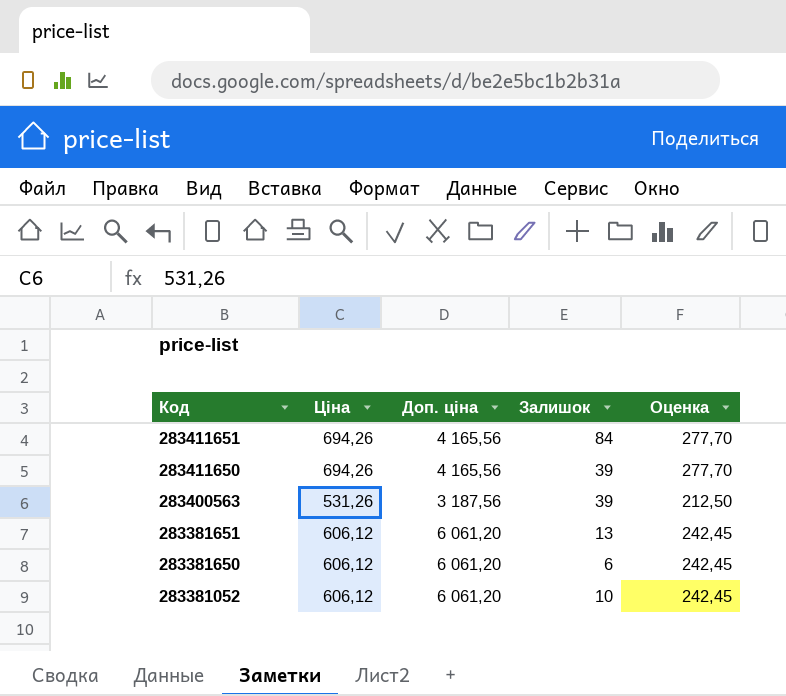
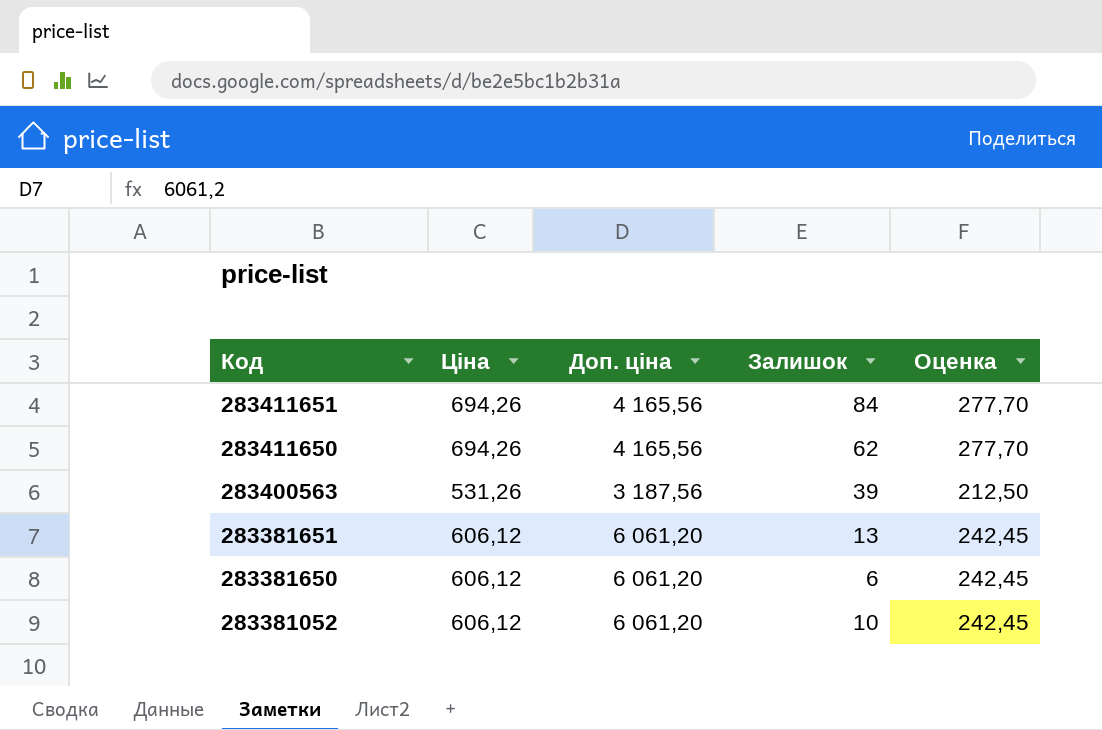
283411650 | Залишок: 39 -> 62

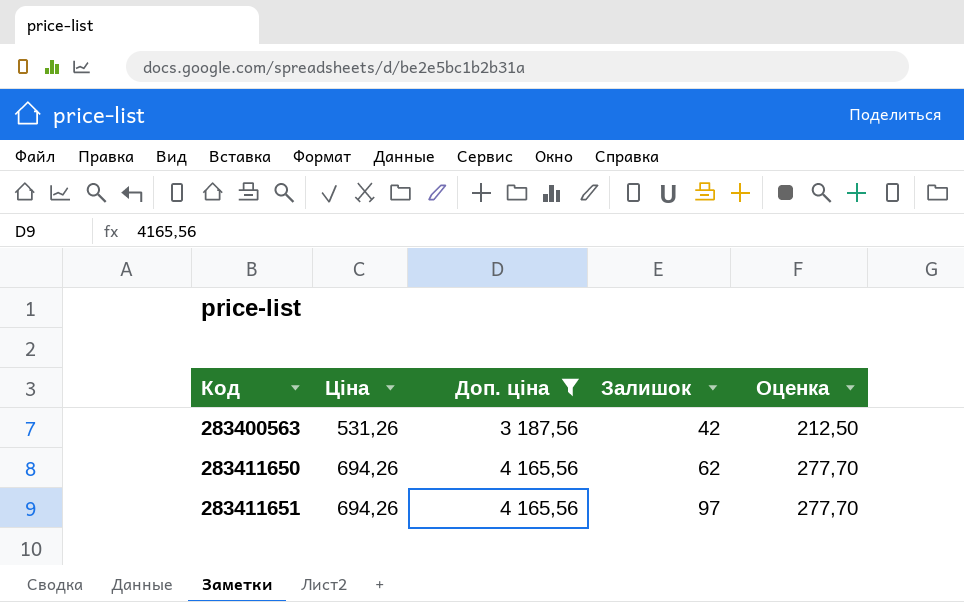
filter: none -> Доп. ціна != 6 061,20
row order: Код descending -> Код ascending
283400563 | Залишок: 39 -> 42
283411651 | Залишок: 84 -> 97

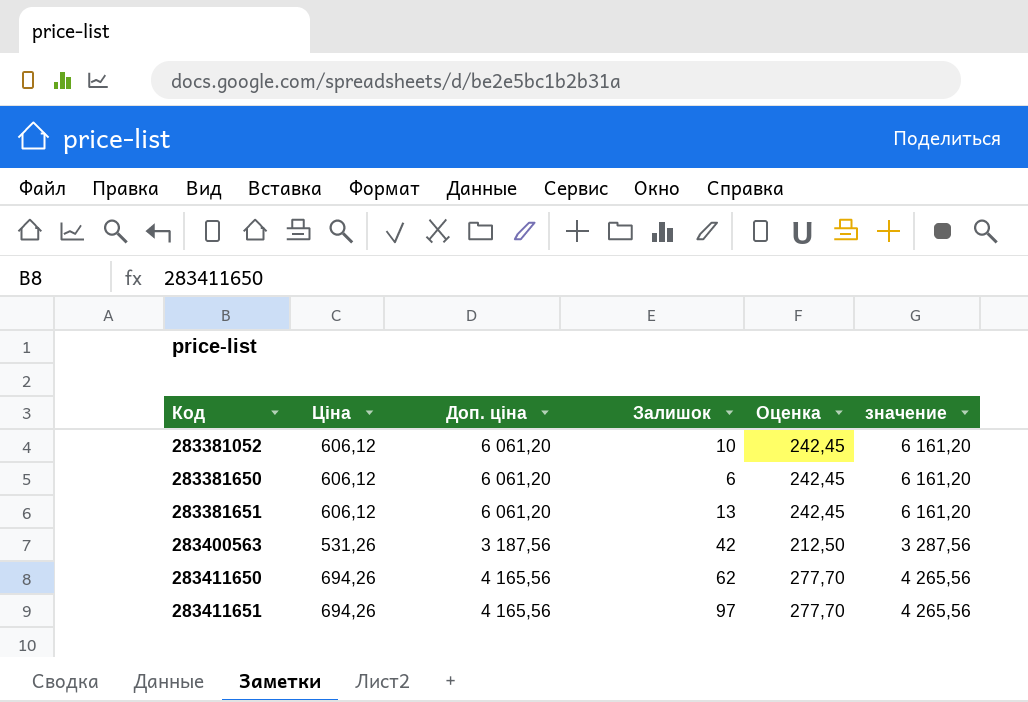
filter: Доп. ціна != 6 061,20 -> none
column значение | formula: none -> [Доп. ціна] + 100

